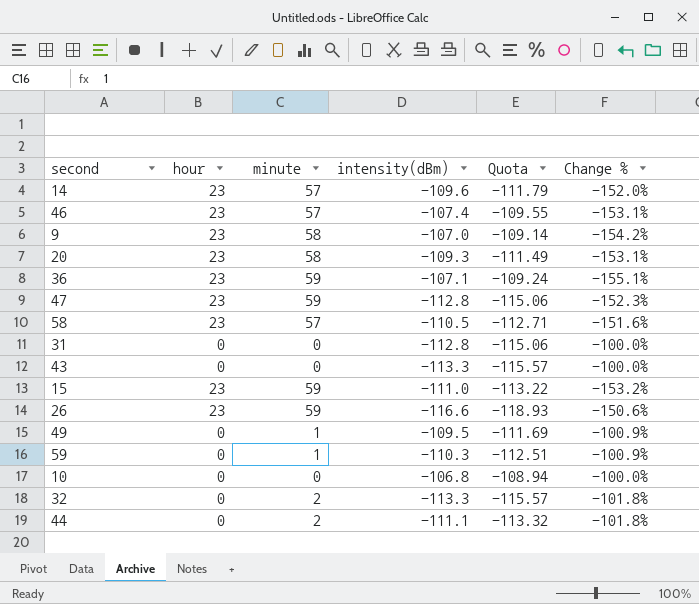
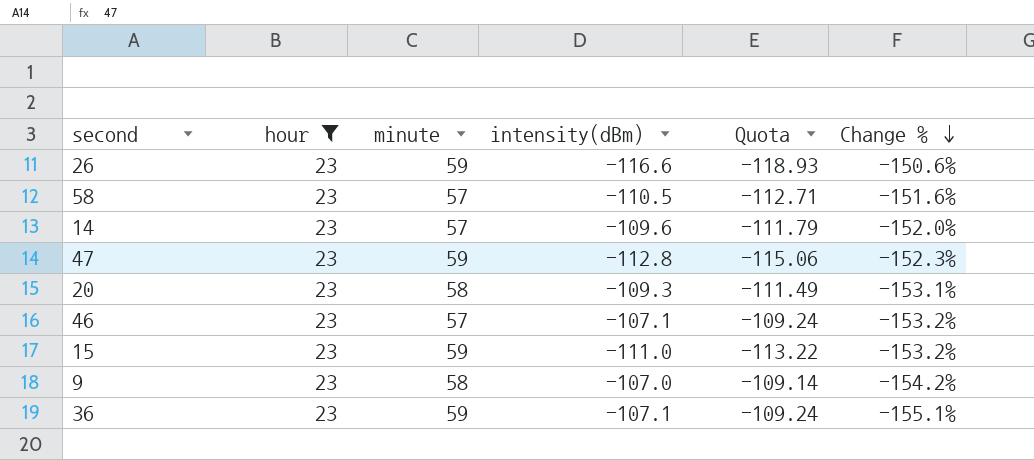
filter: none -> hour = 23
row order: none -> Change % descending
46 | intensity(dBm): -107.4 -> -107.1
46 | Quota: -109.55 -> -109.24
46 | Change %: -153.1% -> -153.2%

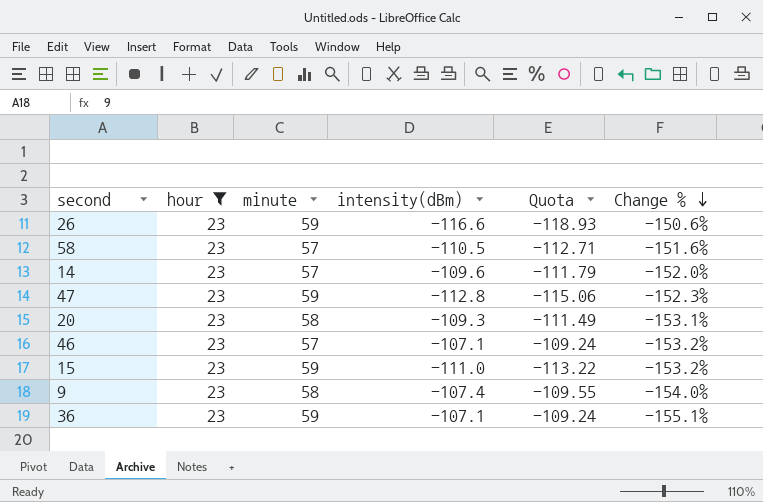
9 | intensity(dBm): -107.0 -> -107.4
9 | Quota: -109.14 -> -109.55
9 | Change %: -154.2% -> -154.0%

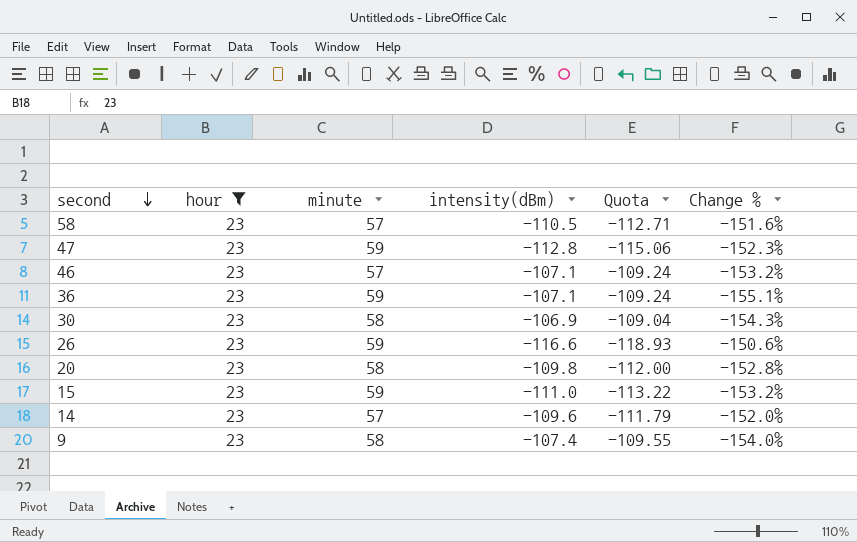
row order: Change % descending -> second descending
row 30: none -> 23 | 58 | -106.9 | -109.04 | -154.3%
20 | intensity(dBm): -109.3 -> -109.8
20 | Quota: -111.49 -> -112.00
20 | Change %: -153.1% -> -152.8%

